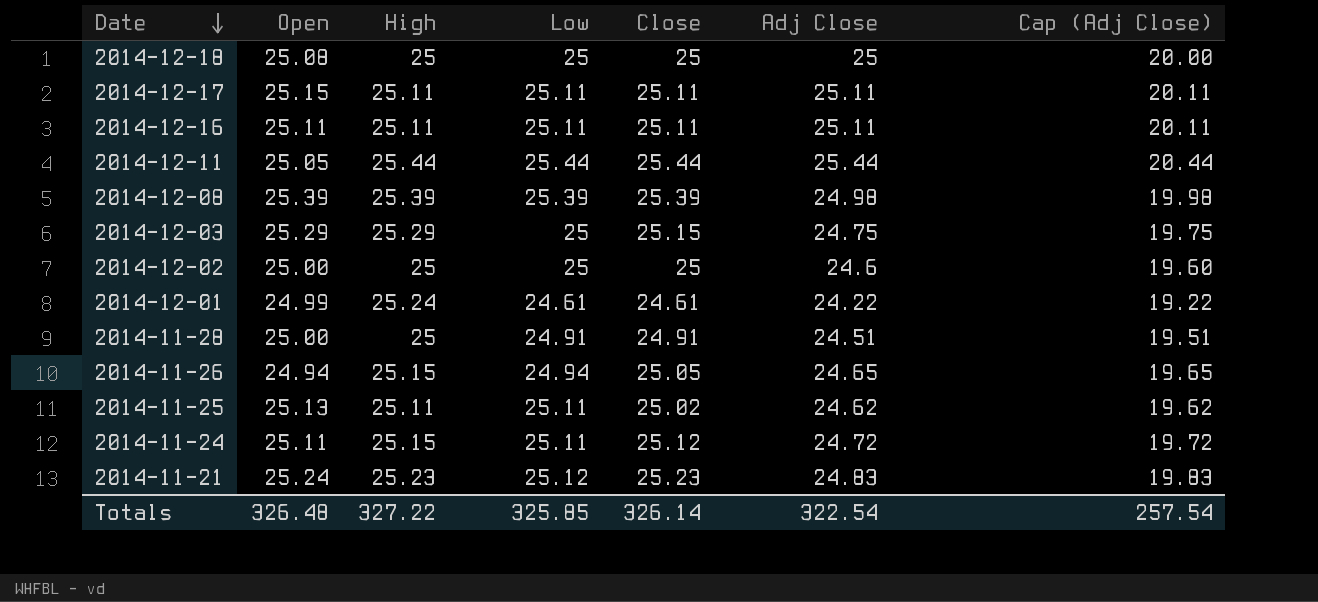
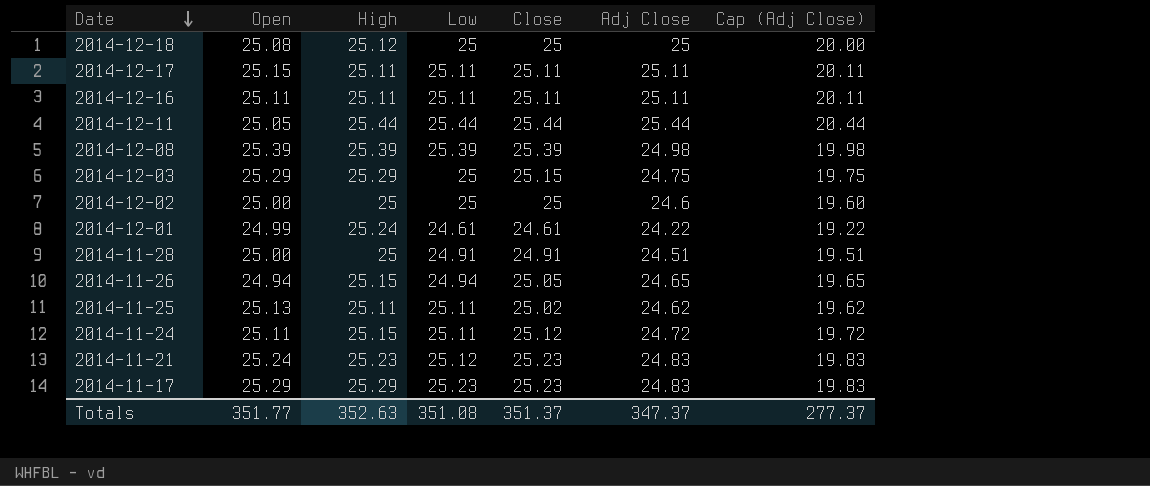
2014-12-18 | High: 25 -> 25.12
row 2014-11-17: none -> 25.29 | 25.29 | 25.23 | 25.23 | 24.83 | 19.83
Totals | Open: 326.48 -> 351.77
Totals | High: 327.22 -> 352.63
Totals | Low: 325.85 -> 351.08
Totals | Close: 326.14 -> 351.37
Totals | Adj Close: 322.54 -> 347.37
Totals | Cap (Adj Close): 257.54 -> 277.37

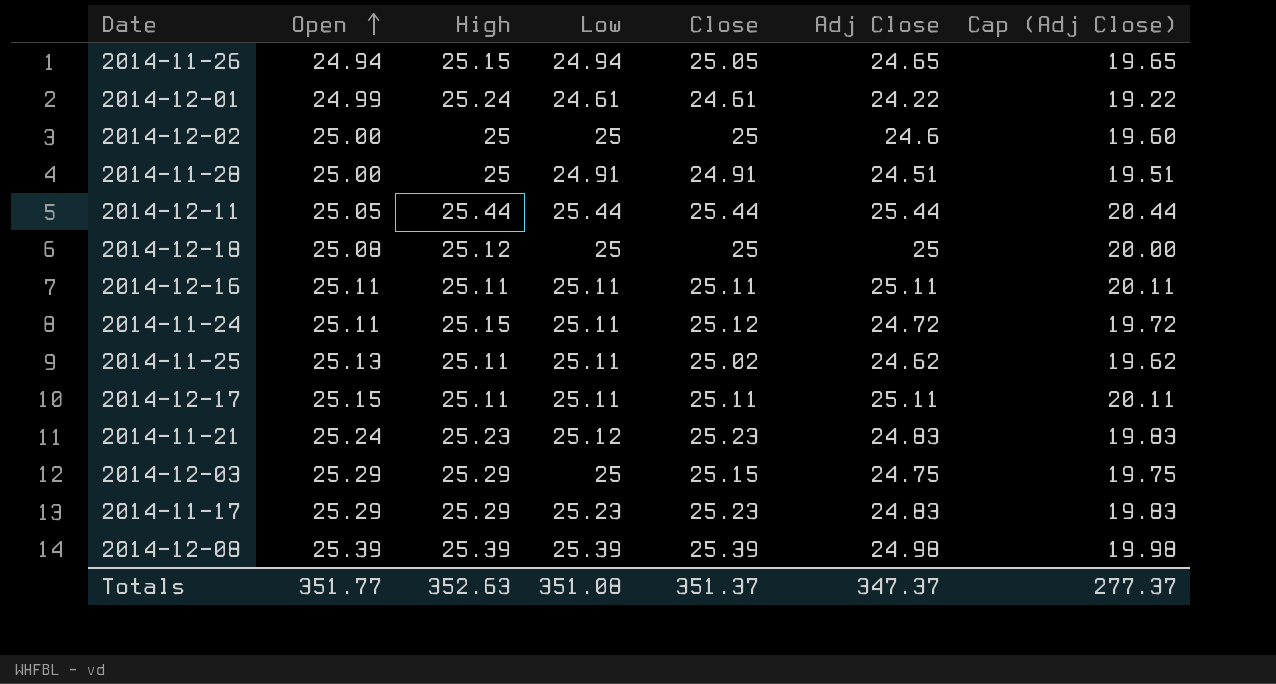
row order: Date descending -> Open ascending

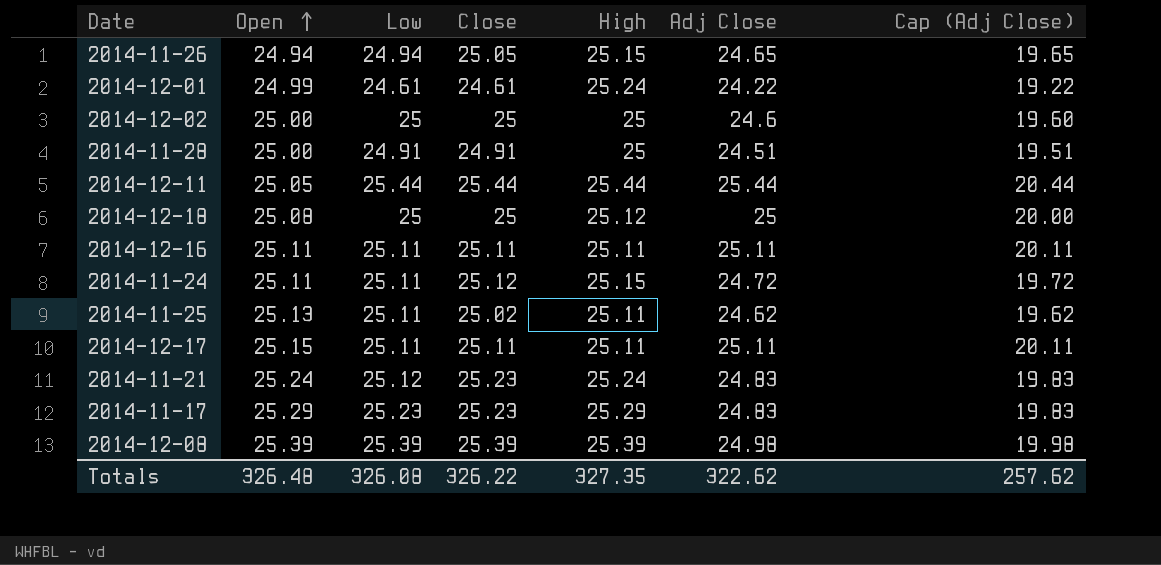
column High | position: 3 -> 5
row 2014-12-03: 25.29 | 25.29 | 25 | 25.15 | 24.75 | 19.75 -> none
2014-11-21 | High: 25.23 -> 25.24
Totals | Open: 351.77 -> 326.48
Totals | Low: 351.08 -> 326.08
Totals | Close: 351.37 -> 326.22
Totals | High: 352.63 -> 327.35
Totals | Adj Close: 347.37 -> 322.62
Totals | Cap (Adj Close): 277.37 -> 257.62

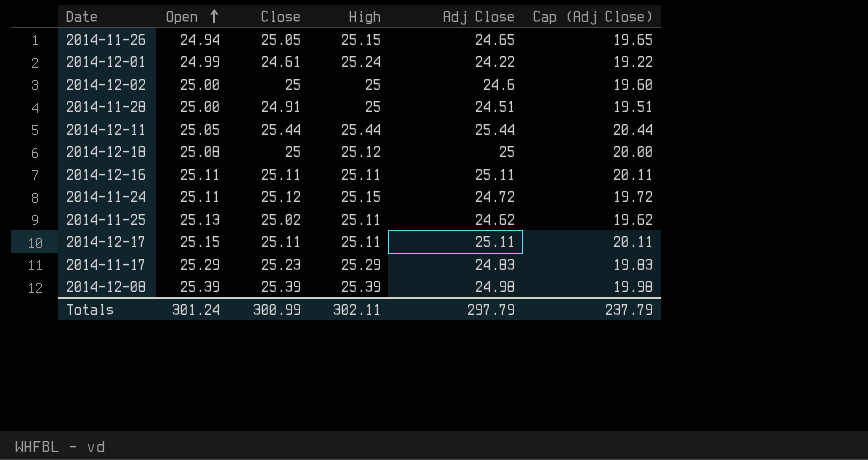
column Low | position: 3 -> none
row 2014-11-21: 25.24 | 25.12 | 25.23 | 25.24 | 24.83 | 19.83 -> none
Totals | Open: 326.48 -> 301.24
Totals | Close: 326.22 -> 300.99
Totals | High: 327.35 -> 302.11
Totals | Adj Close: 322.62 -> 297.79
Totals | Cap (Adj Close): 257.62 -> 237.79

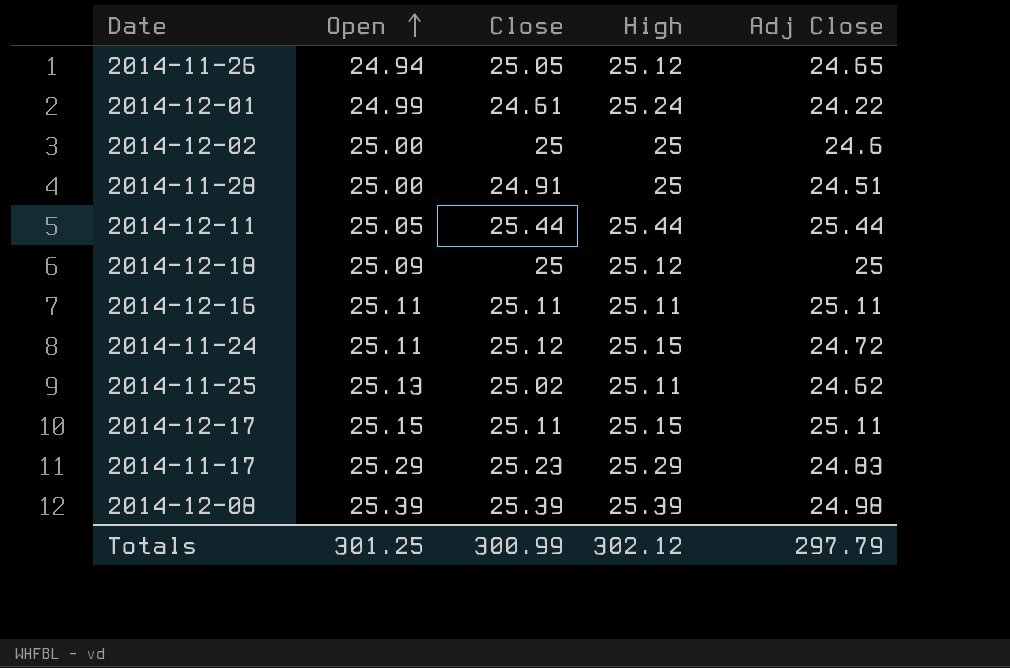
column Cap (Adj Close) | formula: [Adj Close] - 5 -> none
2014-11-26 | High: 25.15 -> 25.12
2014-12-18 | Open: 25.08 -> 25.09
2014-12-17 | High: 25.11 -> 25.15
Totals | Open: 301.24 -> 301.25
Totals | High: 302.11 -> 302.12

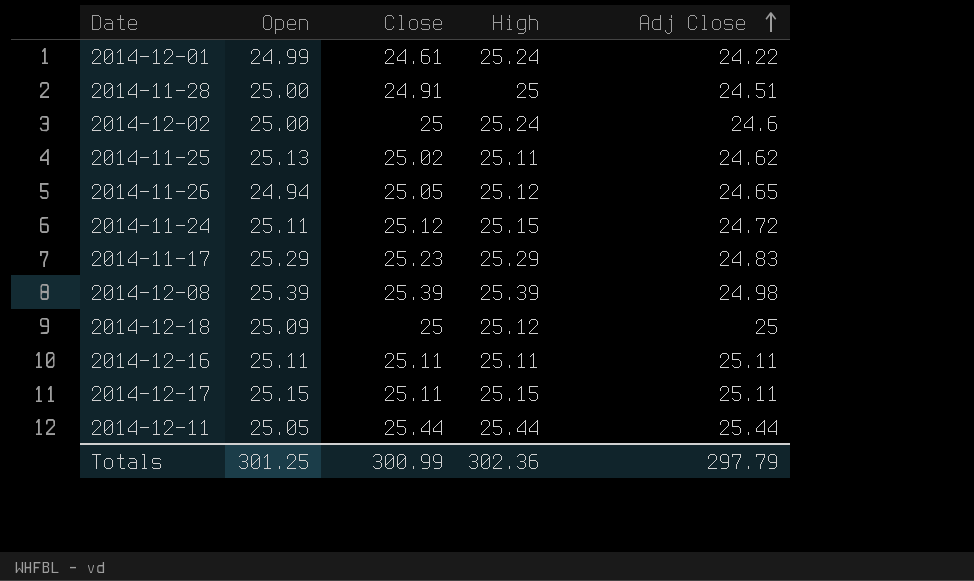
row order: Open ascending -> Adj Close ascending
2014-12-02 | High: 25 -> 25.24
Totals | High: 302.12 -> 302.36

